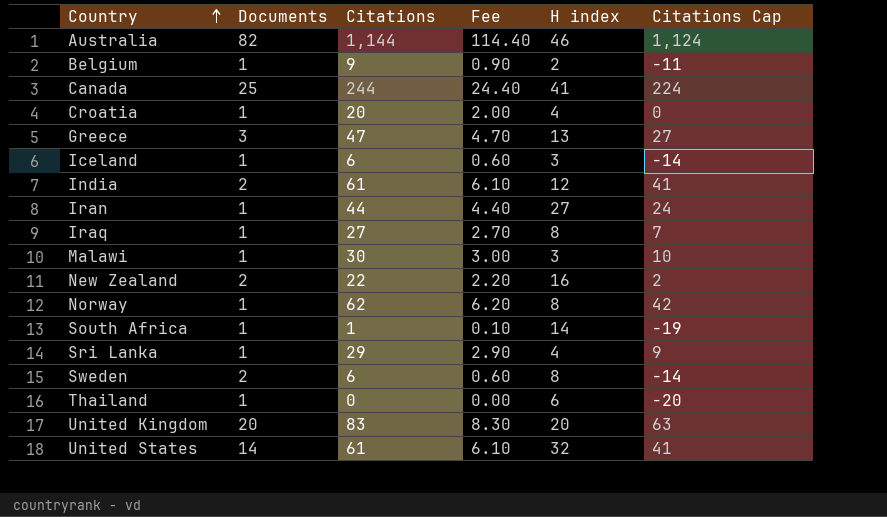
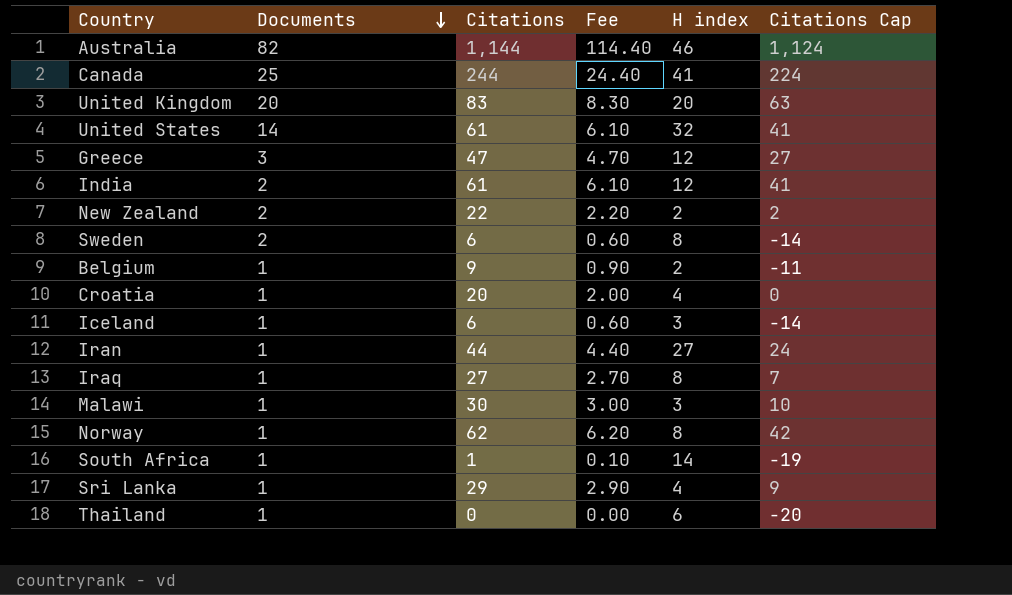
row order: Country ascending -> Documents descending
Greece | H index: 13 -> 12
New Zealand | H index: 16 -> 2

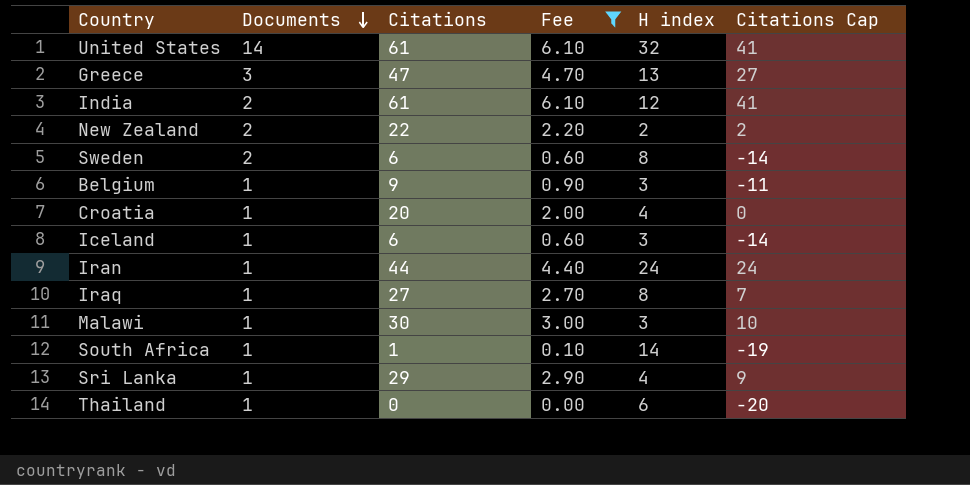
filter: none -> Fee <= 6.10
Greece | H index: 12 -> 13
Belgium | H index: 2 -> 3
Iran | H index: 27 -> 24

